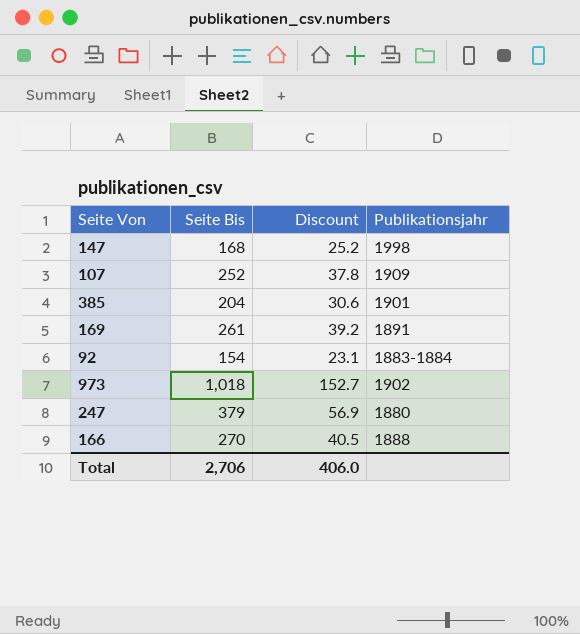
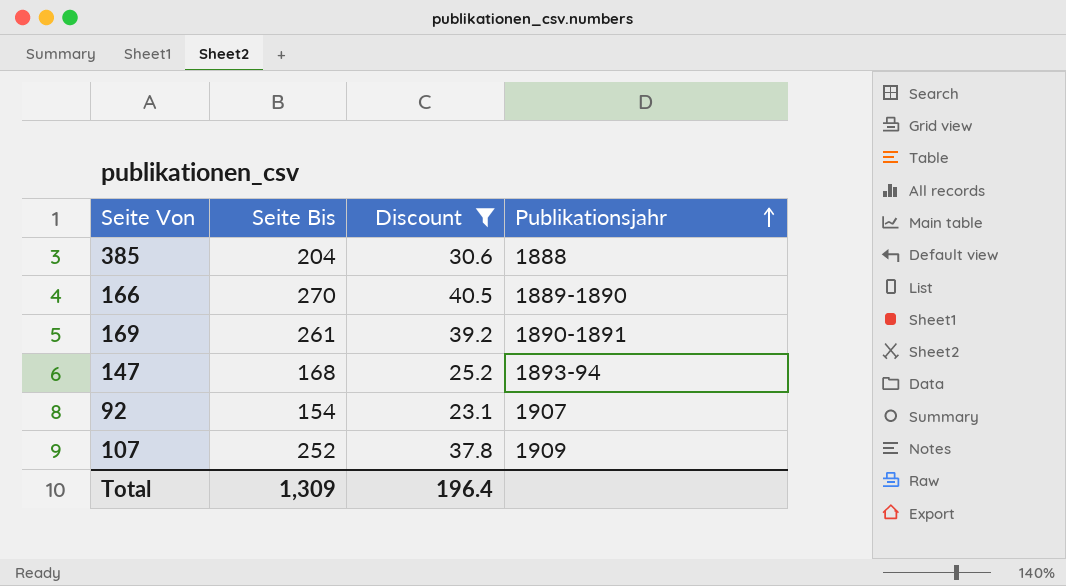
filter: none -> Discount <= 40.5
row order: none -> Publikationsjahr ascending
385 | Publikationsjahr: 1901 -> 1888
166 | Publikationsjahr: 1888 -> 1889-1890
169 | Publikationsjahr: 1891 -> 1890-1891
147 | Publikationsjahr: 1998 -> 1893-94
92 | Publikationsjahr: 1883-1884 -> 1907
Total | Seite Bis: 2,706 -> 1,309
Total | Discount: 406.0 -> 196.4

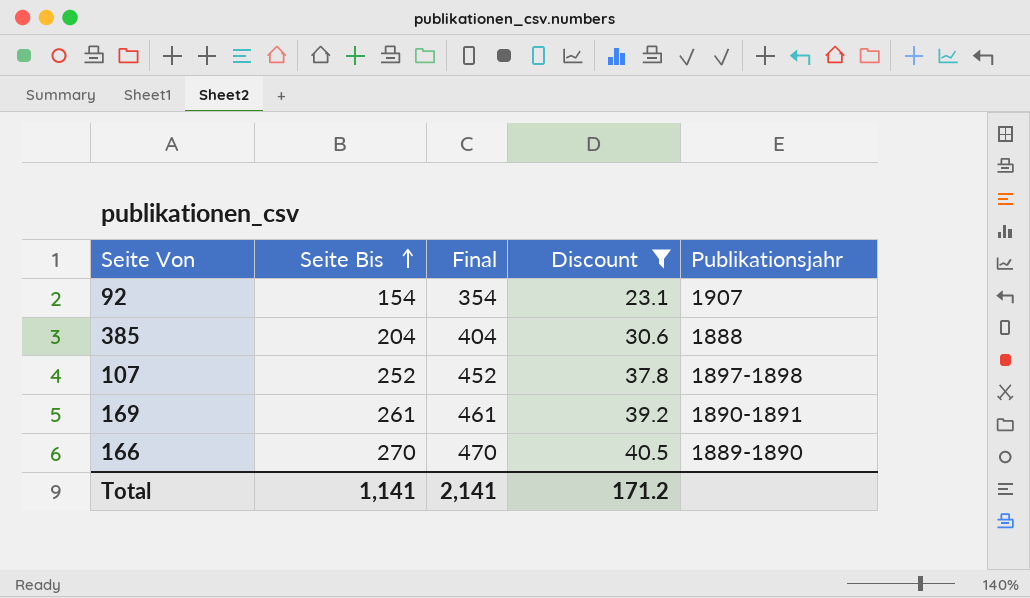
row order: Publikationsjahr ascending -> Seite Bis ascending
column Final | formula: none -> [Seite Bis] + 200
row 147: 168 | 25.2 | 1893-94 -> none
107 | Publikationsjahr: 1909 -> 1897-1898
Total | Seite Bis: 1,309 -> 1,141
Total | Discount: 196.4 -> 171.2

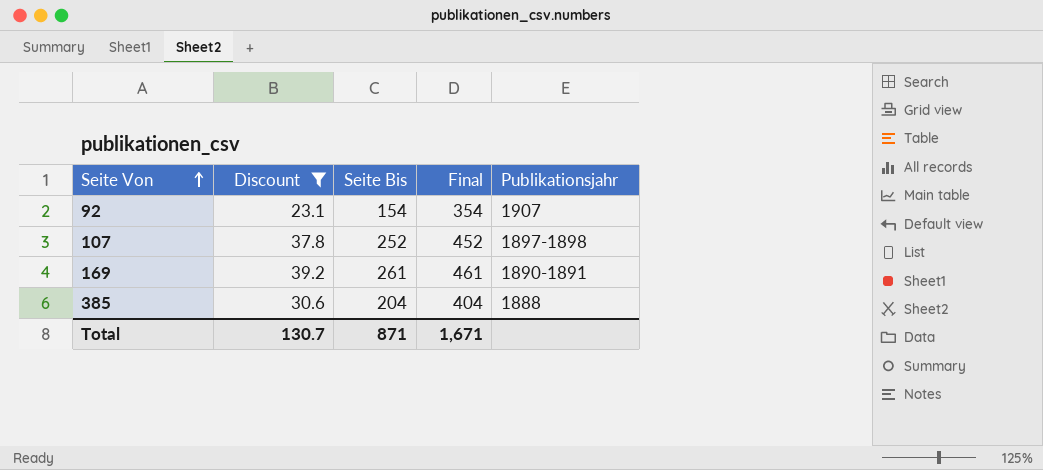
row order: Seite Bis ascending -> Seite Von ascending
column Discount | position: 4 -> 2
row 166: 270 | 470 | 40.5 | 1889-1890 -> none
Total | Discount: 171.2 -> 130.7
Total | Seite Bis: 1,141 -> 871
Total | Final: 2,141 -> 1,671

